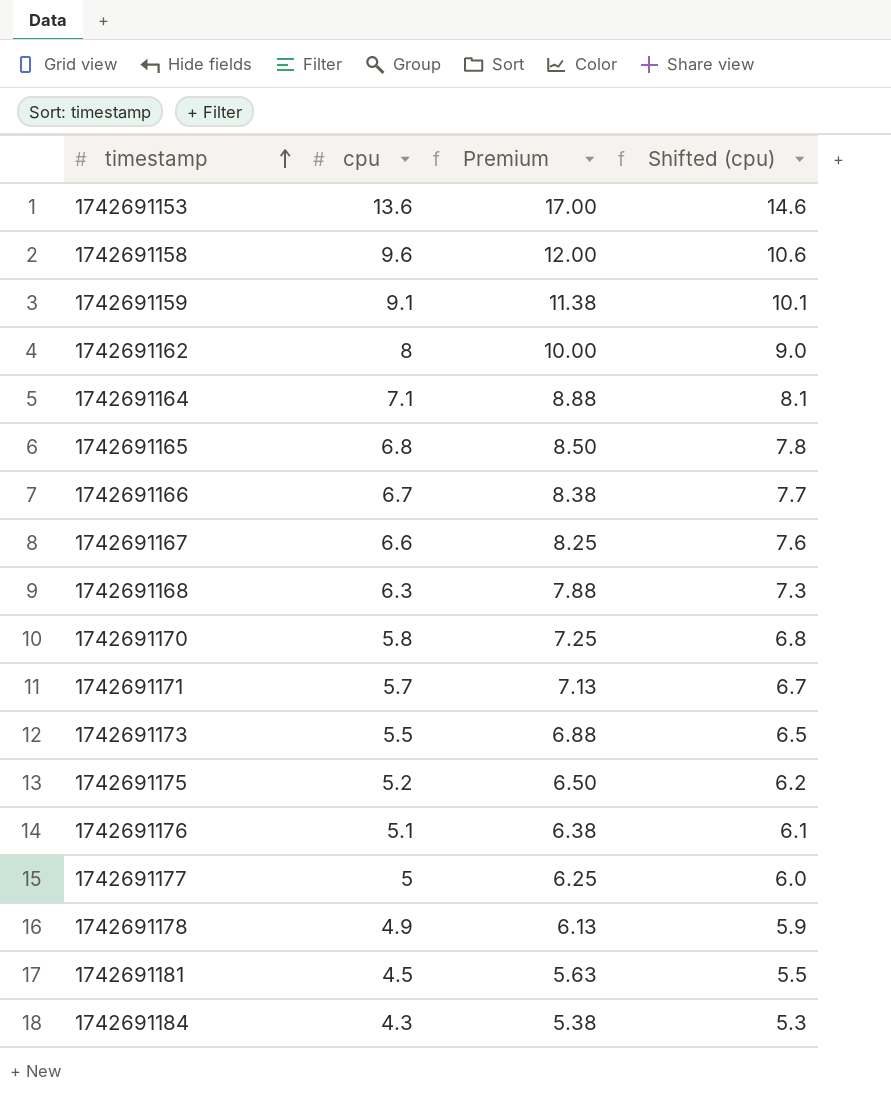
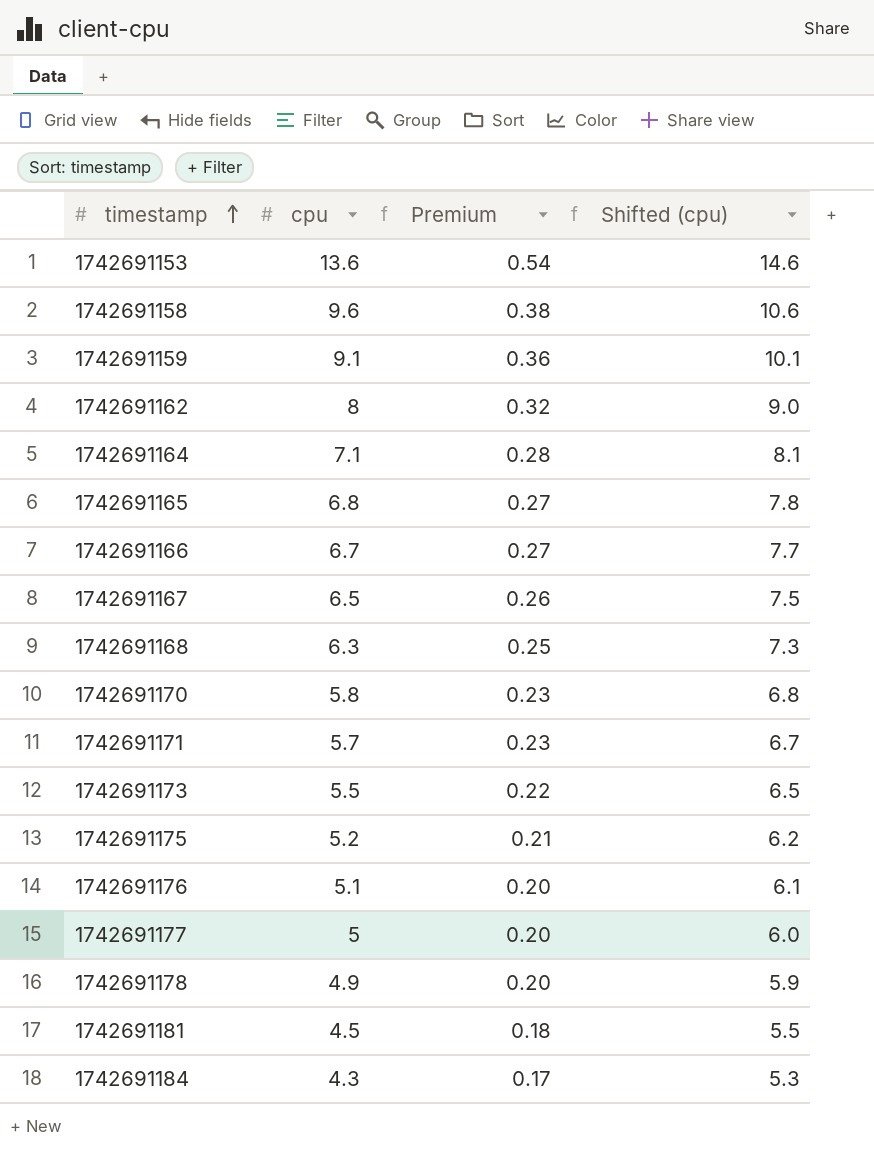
column Premium | formula: [cpu] * 1.25 -> [cpu] * 0.04
1742691167 | cpu: 6.6 -> 6.5
1742691167 | Shifted (cpu): 7.6 -> 7.5

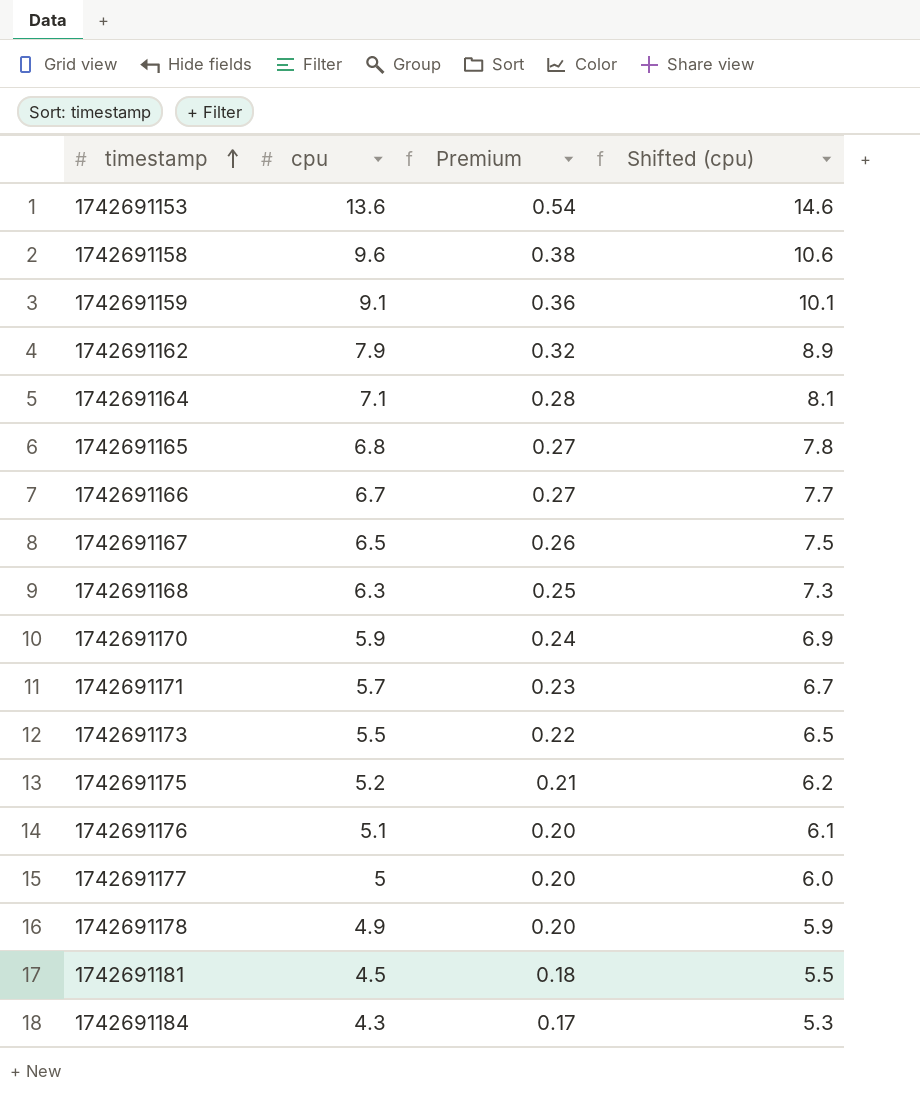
1742691162 | cpu: 8 -> 7.9
1742691162 | Shifted (cpu): 9.0 -> 8.9
1742691170 | cpu: 5.8 -> 5.9
1742691170 | Premium: 0.23 -> 0.24
1742691170 | Shifted (cpu): 6.8 -> 6.9

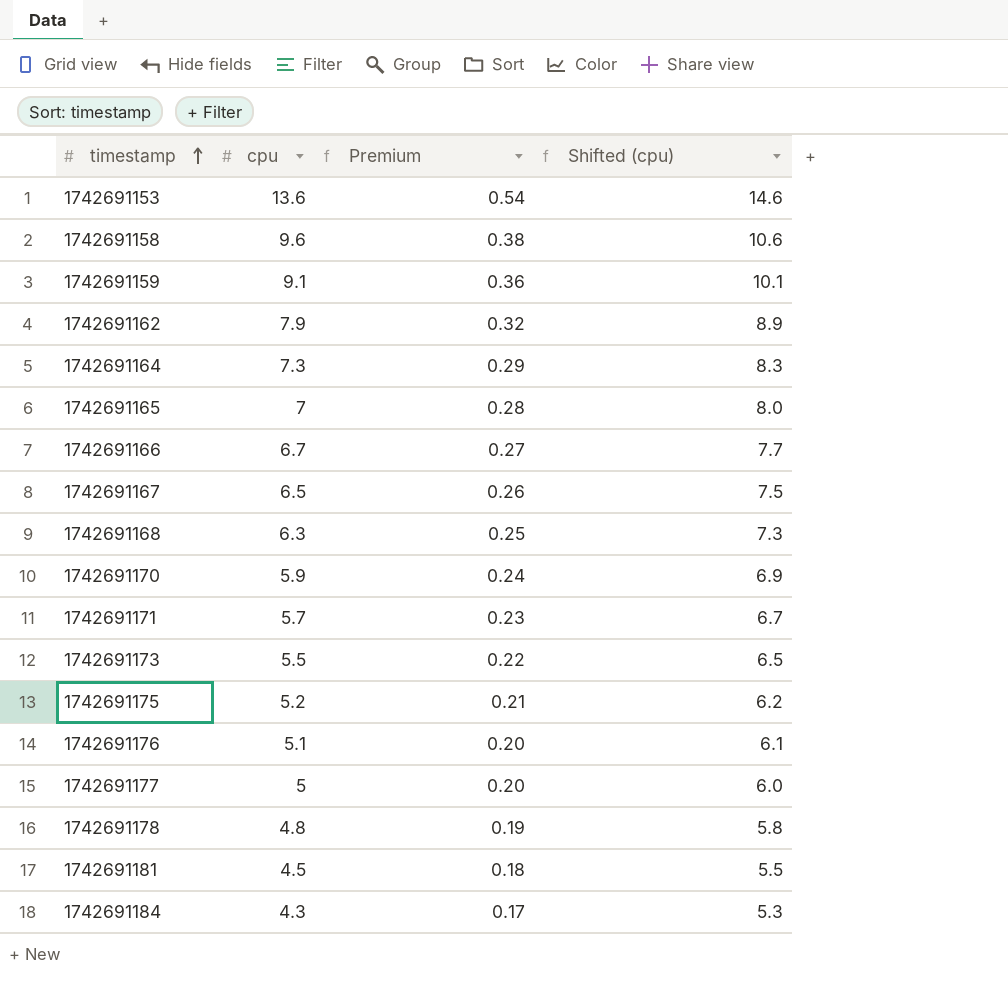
1742691164 | cpu: 7.1 -> 7.3
1742691164 | Premium: 0.28 -> 0.29
1742691164 | Shifted (cpu): 8.1 -> 8.3
1742691165 | cpu: 6.8 -> 7
1742691165 | Premium: 0.27 -> 0.28
1742691165 | Shifted (cpu): 7.8 -> 8.0
1742691178 | cpu: 4.9 -> 4.8
1742691178 | Premium: 0.20 -> 0.19
1742691178 | Shifted (cpu): 5.9 -> 5.8

